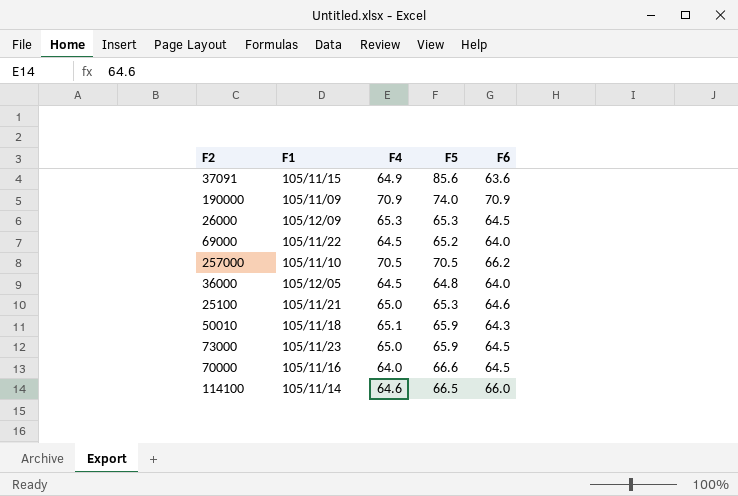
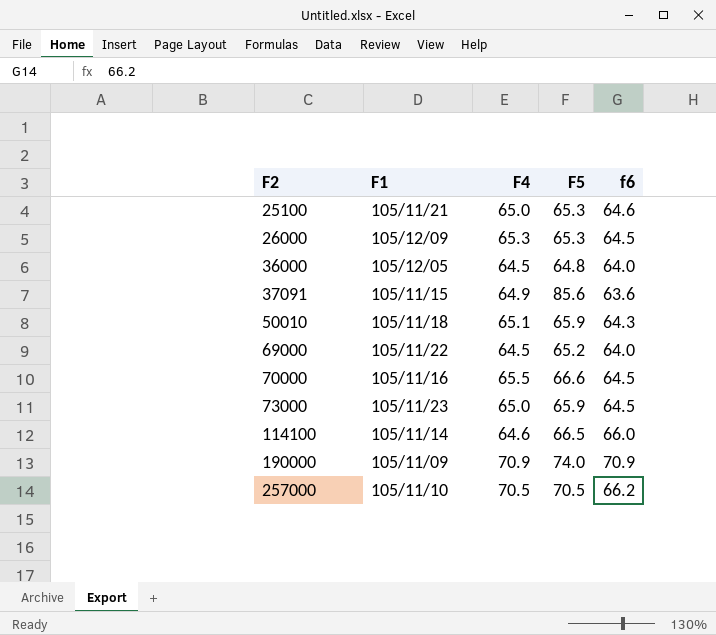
row order: none -> F2 ascending
column name: F6 -> f6
70000 | F4: 64.0 -> 65.5

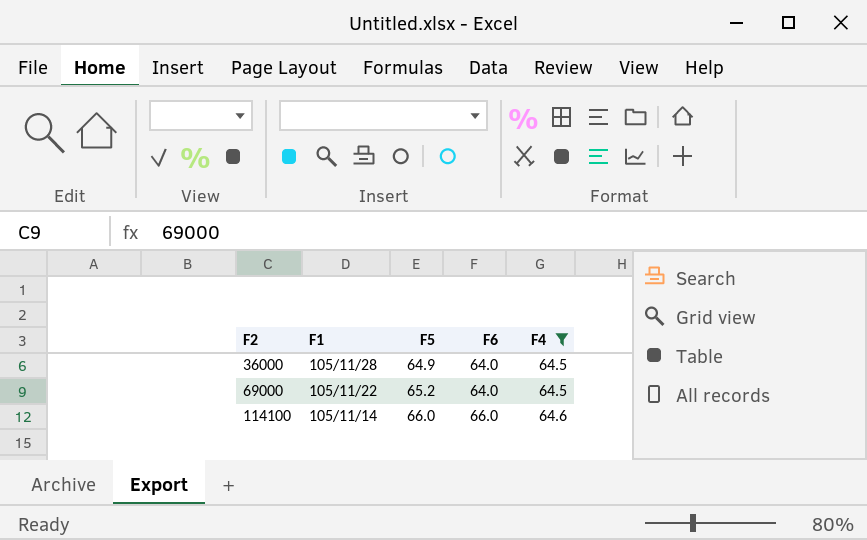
filter: none -> F4 <= 64.6
column name: f6 -> F6
column F4 | position: 3 -> 5
36000 | F1: 105/12/05 -> 105/11/28
36000 | F5: 64.8 -> 64.9
114100 | F5: 66.5 -> 66.0

